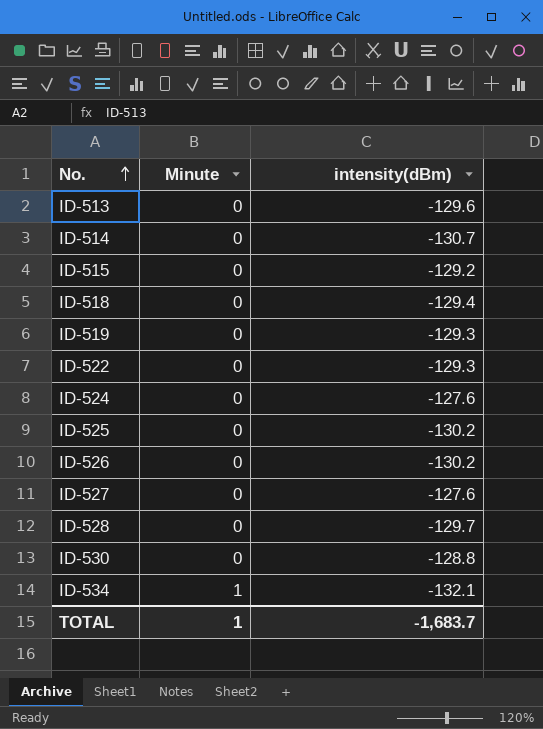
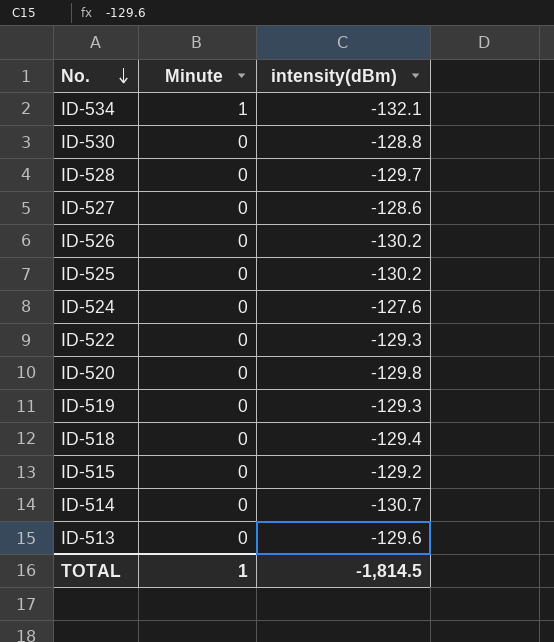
row order: No. ascending -> No. descending
ID-527 | intensity(dBm): -127.6 -> -128.6
row ID-520: none -> 0 | -129.8
TOTAL | intensity(dBm): -1,683.7 -> -1,814.5

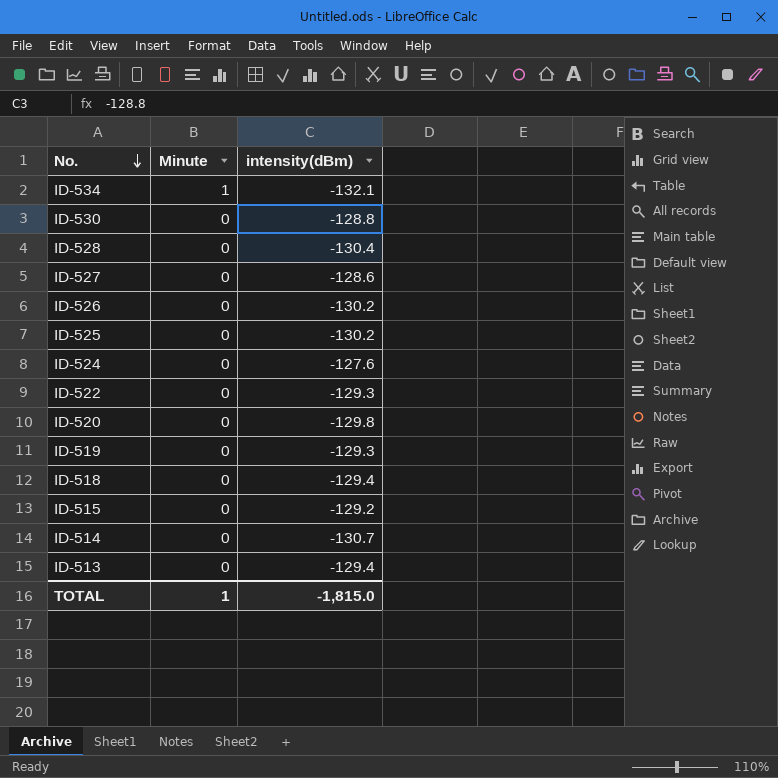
ID-528 | intensity(dBm): -129.7 -> -130.4
ID-513 | intensity(dBm): -129.6 -> -129.4
TOTAL | intensity(dBm): -1,814.5 -> -1,815.0

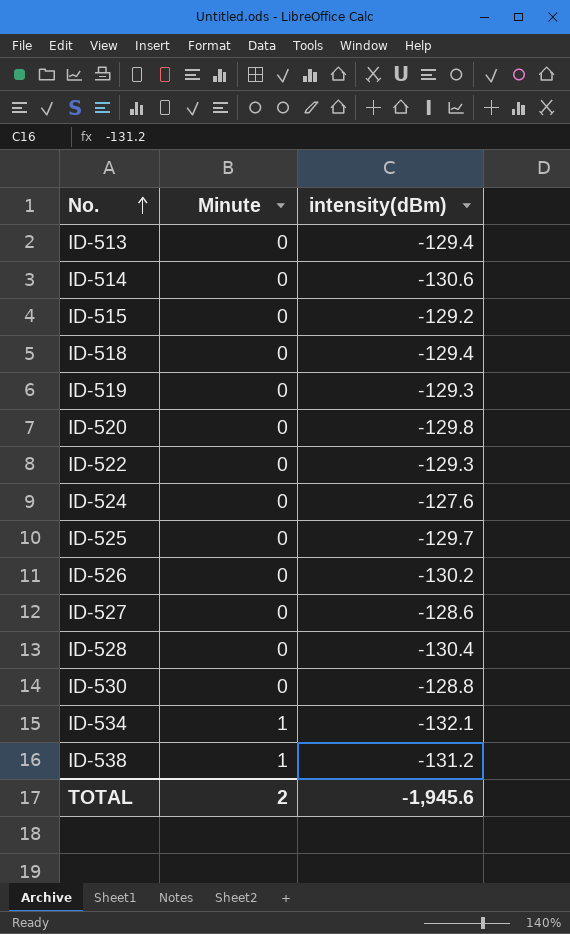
row order: No. descending -> No. ascending
ID-514 | intensity(dBm): -130.7 -> -130.6
ID-525 | intensity(dBm): -130.2 -> -129.7
row ID-538: none -> 1 | -131.2
TOTAL | Minute: 1 -> 2
TOTAL | intensity(dBm): -1,815.0 -> -1,945.6

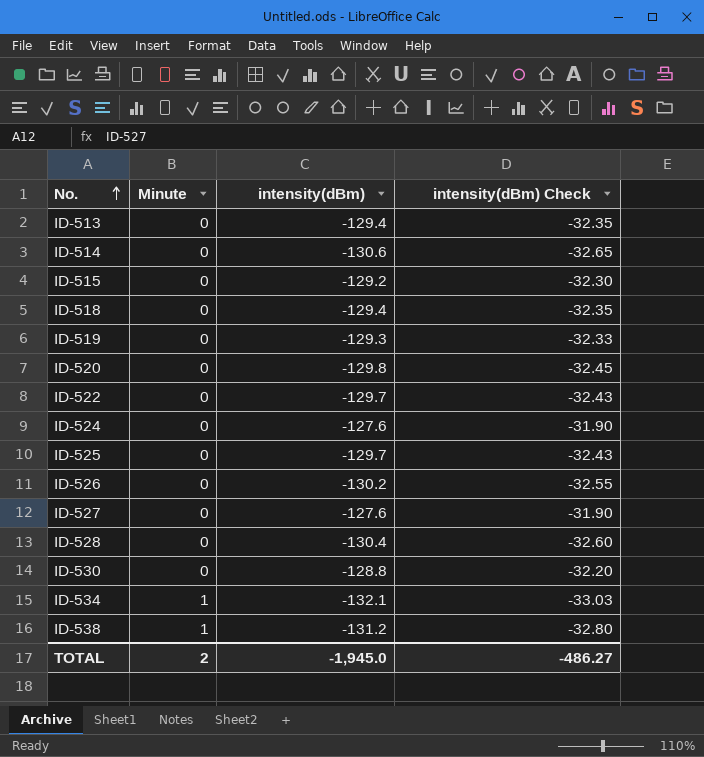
column intensity(dBm) Check | formula: none -> [intensity(dBm)] * 0.25
ID-522 | intensity(dBm): -129.3 -> -129.7
ID-527 | intensity(dBm): -128.6 -> -127.6
TOTAL | intensity(dBm): -1,945.6 -> -1,945.0

